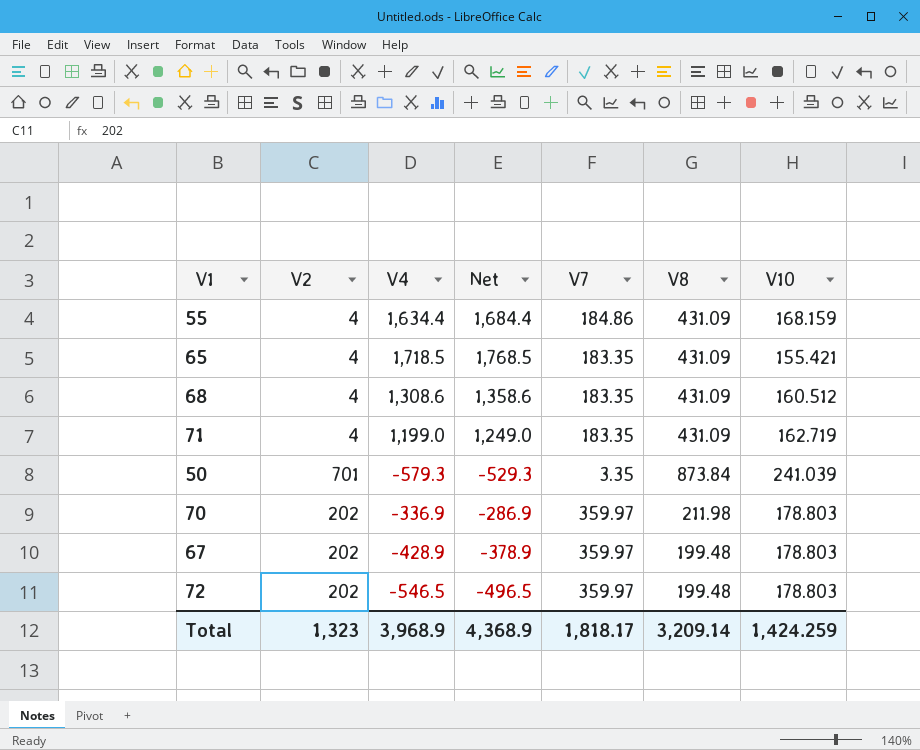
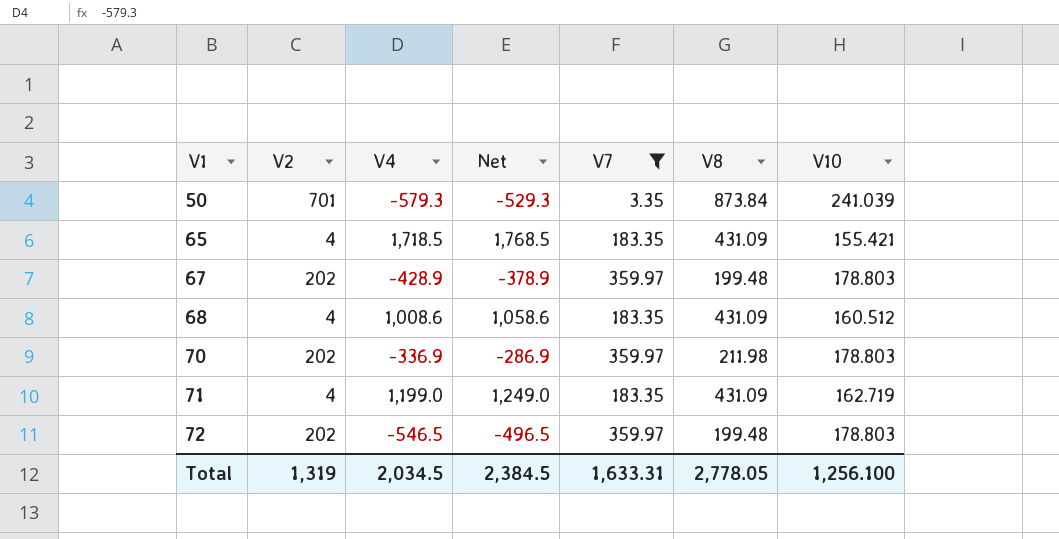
filter: none -> V7 != 184.86
row order: none -> V1 ascending
68 | V4: 1,308.6 -> 1,008.6
68 | Net: 1,358.6 -> 1,058.6
Total | V2: 1,323 -> 1,319
Total | V4: 3,968.9 -> 2,034.5
Total | Net: 4,368.9 -> 2,384.5
Total | V7: 1,818.17 -> 1,633.31
Total | V8: 3,209.14 -> 2,778.05
Total | V10: 1,424.259 -> 1,256.100

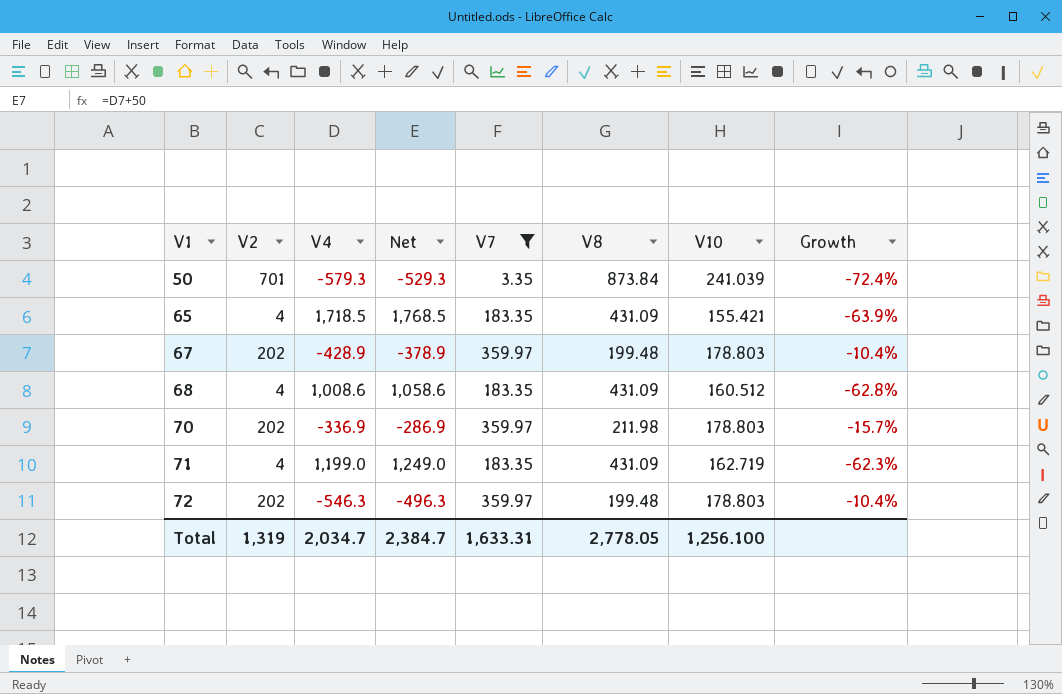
column Growth | formula: none -> ([V10] - [V8]) / [V8]
72 | V4: -546.5 -> -546.3
72 | Net: -496.5 -> -496.3
Total | V4: 2,034.5 -> 2,034.7
Total | Net: 2,384.5 -> 2,384.7

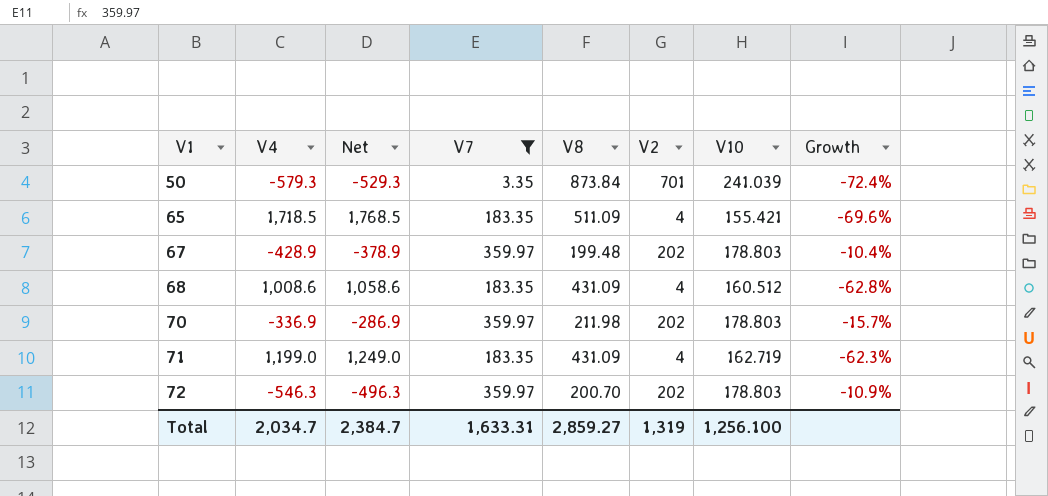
column V2 | position: 2 -> 6
65 | V8: 431.09 -> 511.09
65 | Growth: -63.9% -> -69.6%
72 | V8: 199.48 -> 200.70
72 | Growth: -10.4% -> -10.9%
Total | V8: 2,778.05 -> 2,859.27

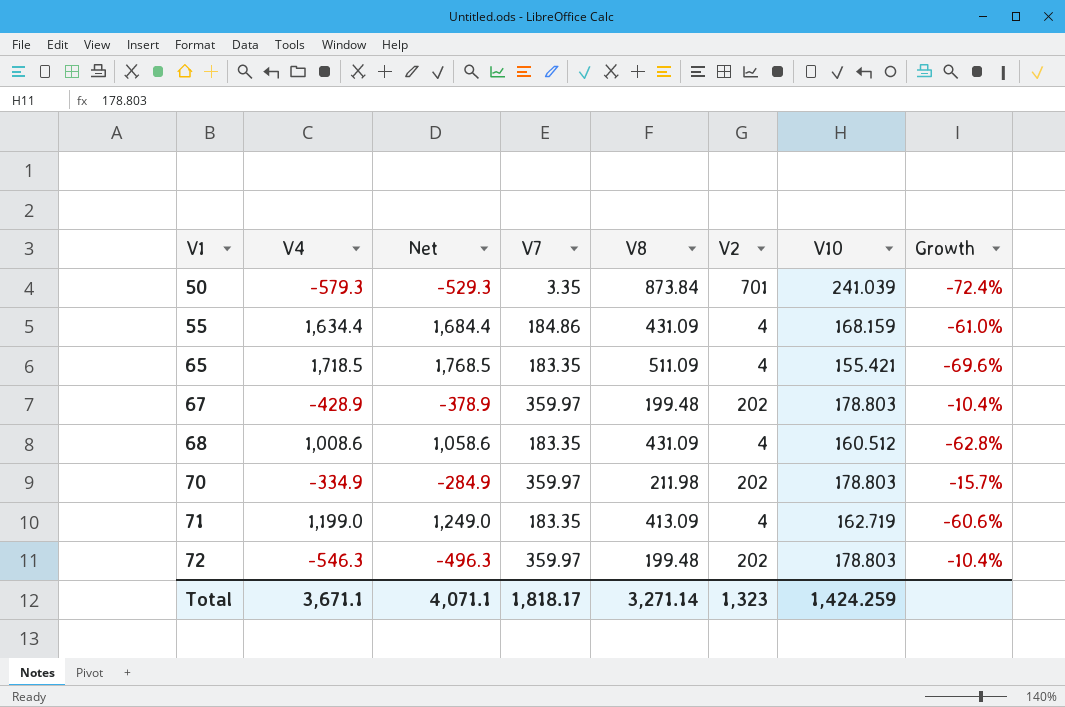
filter: V7 != 184.86 -> none
70 | V4: -336.9 -> -334.9
70 | Net: -286.9 -> -284.9
71 | V8: 431.09 -> 413.09
71 | Growth: -62.3% -> -60.6%
72 | V8: 200.70 -> 199.48
72 | Growth: -10.9% -> -10.4%
Total | V4: 2,034.7 -> 3,671.1
Total | Net: 2,384.7 -> 4,071.1
Total | V7: 1,633.31 -> 1,818.17
Total | V8: 2,859.27 -> 3,271.14
Total | V2: 1,319 -> 1,323
Total | V10: 1,256.100 -> 1,424.259

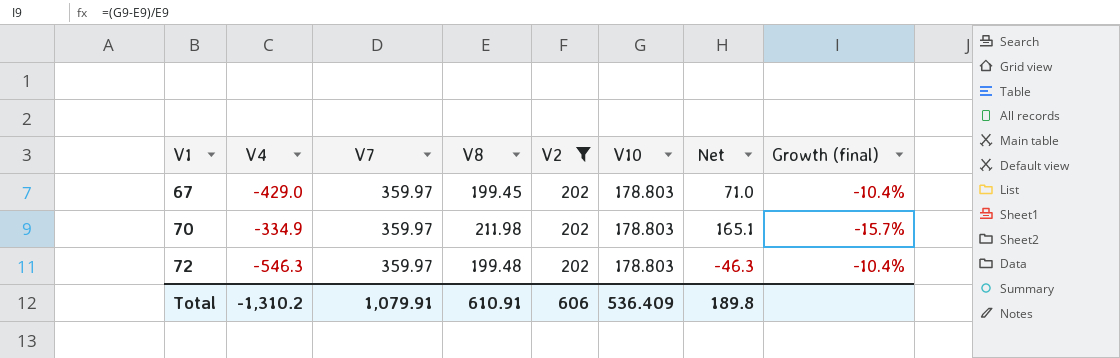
filter: none -> V2 = 202
column Net | formula: [V4] + 50 -> [V4] + 500
column Net | position: 3 -> 7
column name: Growth -> Growth (final)
67 | V4: -428.9 -> -429.0
67 | V8: 199.48 -> 199.45
Total | V4: 3,671.1 -> -1,310.2
Total | V7: 1,818.17 -> 1,079.91
Total | V8: 3,271.14 -> 610.91
Total | V2: 1,323 -> 606
Total | V10: 1,424.259 -> 536.409
Total | Net: 4,071.1 -> 189.8

